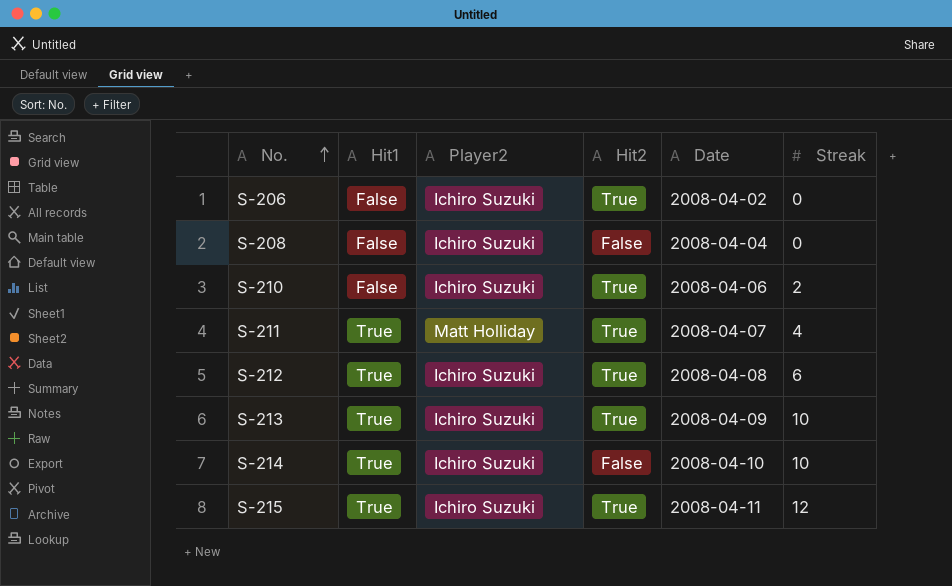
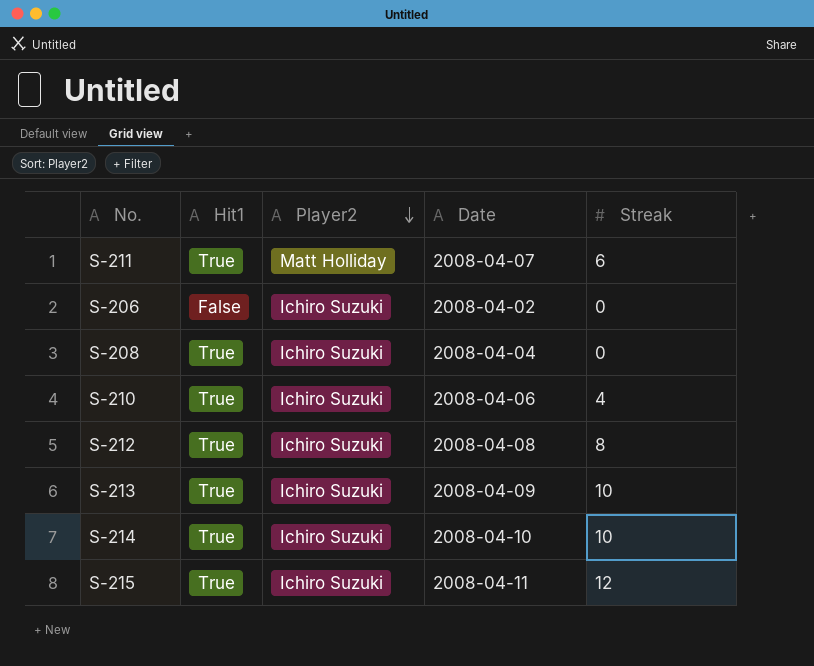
row order: No. ascending -> Player2 descending
column Hit2 | position: 4 -> none
S-211 | Streak: 4 -> 6
S-208 | Hit1: False -> True
S-210 | Hit1: False -> True
S-210 | Streak: 2 -> 4
S-212 | Streak: 6 -> 8

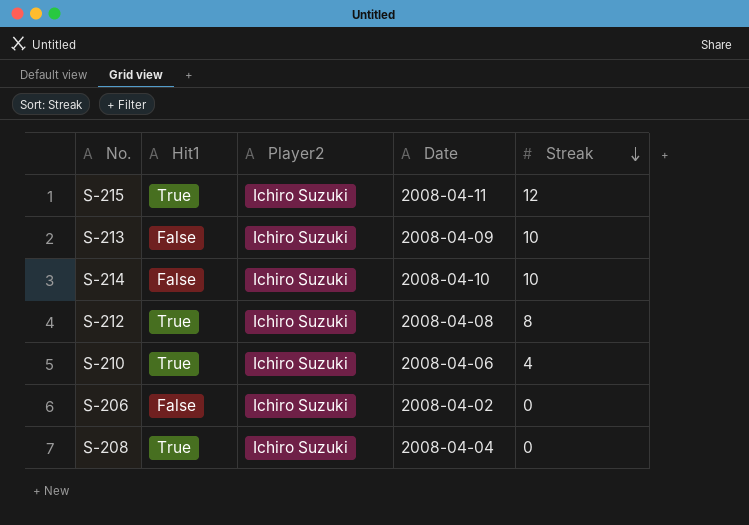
row order: Player2 descending -> Streak descending
row S-211: True | Matt Holliday | 2008-04-07 | 6 -> none
S-213 | Hit1: True -> False
S-214 | Hit1: True -> False

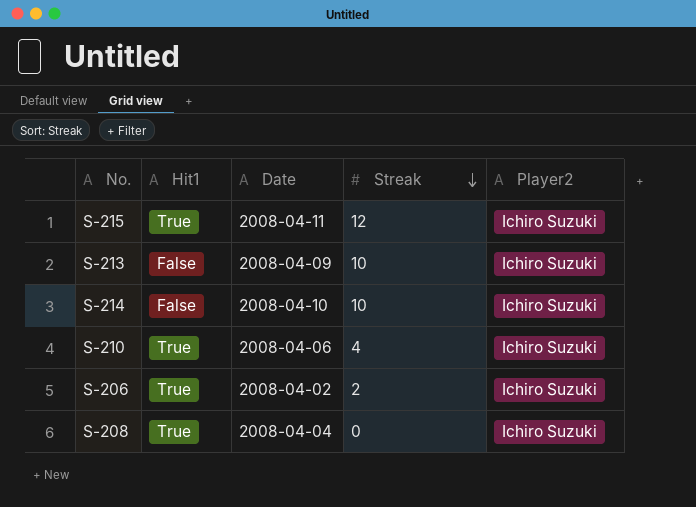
column Player2 | position: 3 -> 5
row S-212: True | Ichiro Suzuki | 2008-04-08 | 8 -> none
S-206 | Hit1: False -> True
S-206 | Streak: 0 -> 2

